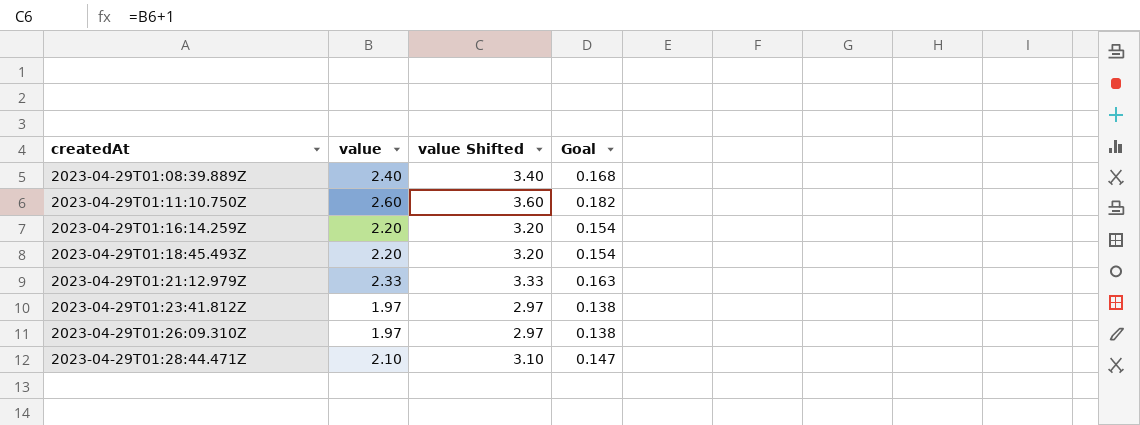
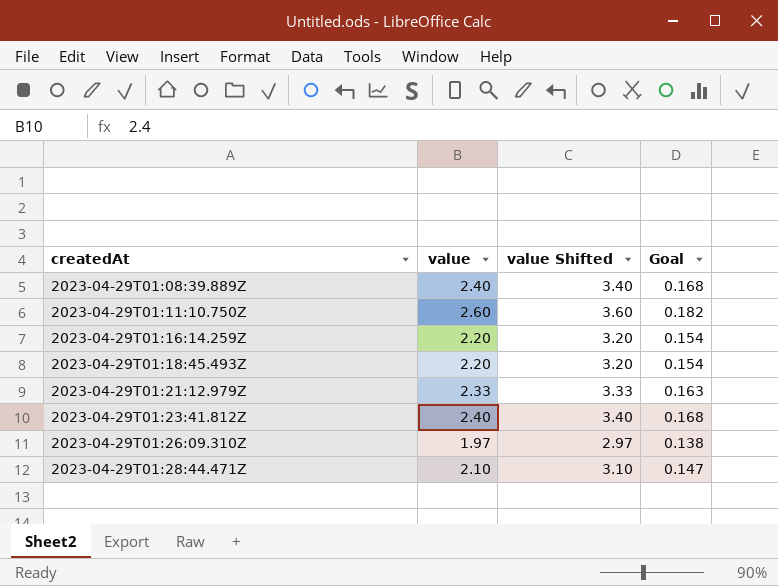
2023-04-29T01:23:41.812Z | value: 1.97 -> 2.40
2023-04-29T01:23:41.812Z | value Shifted: 2.97 -> 3.40
2023-04-29T01:23:41.812Z | Goal: 0.138 -> 0.168

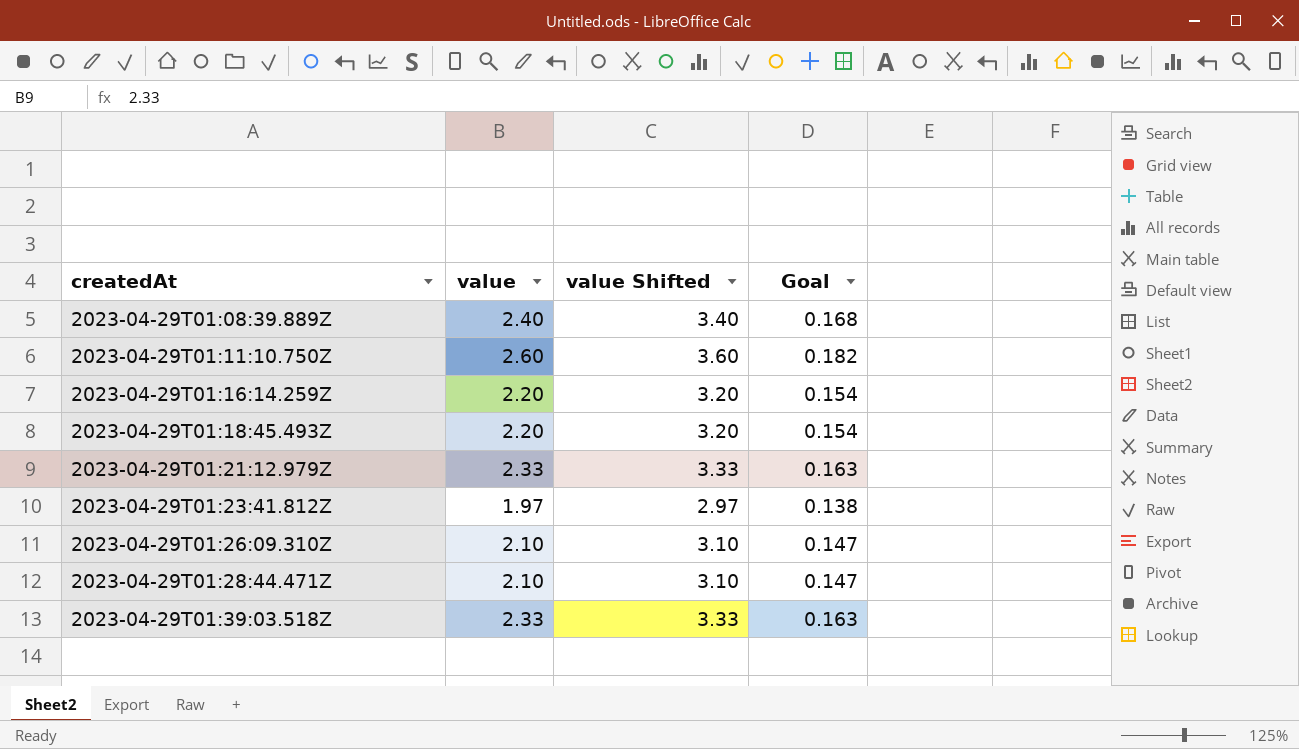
2023-04-29T01:23:41.812Z | value: 2.40 -> 1.97
2023-04-29T01:23:41.812Z | value Shifted: 3.40 -> 2.97
2023-04-29T01:23:41.812Z | Goal: 0.168 -> 0.138
2023-04-29T01:26:09.310Z | value: 1.97 -> 2.10
2023-04-29T01:26:09.310Z | value Shifted: 2.97 -> 3.10
2023-04-29T01:26:09.310Z | Goal: 0.138 -> 0.147
row 2023-04-29T01:39:03.518Z: none -> 2.33 | 3.33 | 0.163

